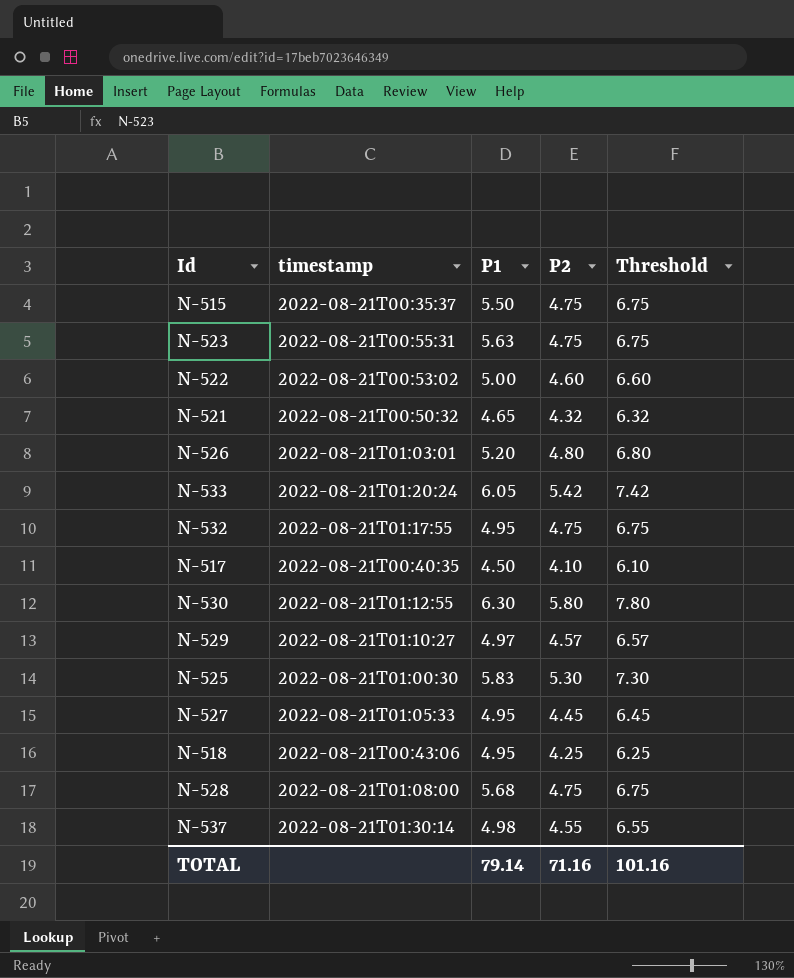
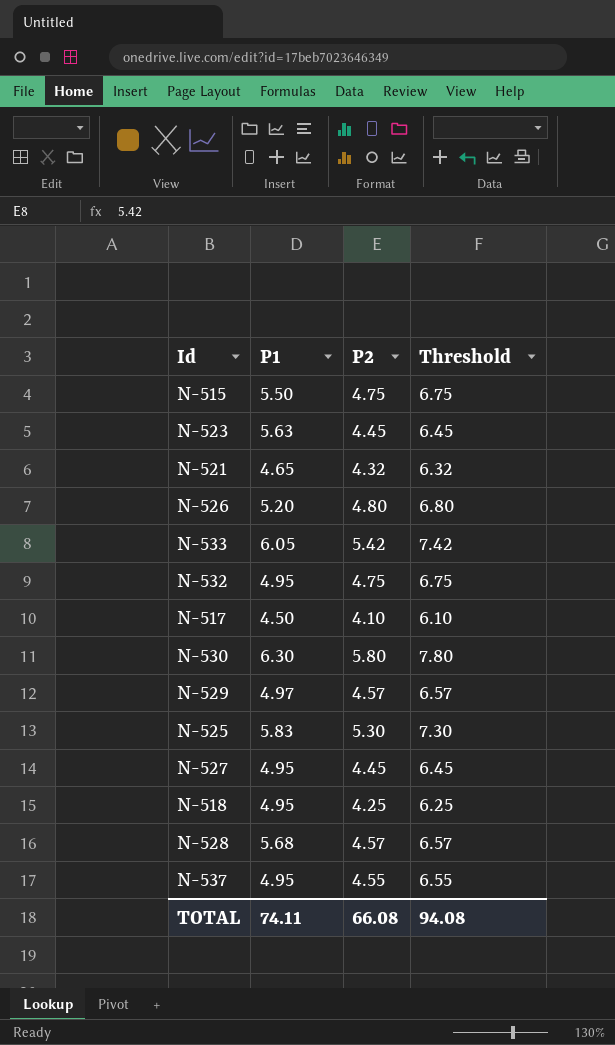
column timestamp | position: 2 -> none
row N-522: 2022-08-21T00:53:02 | 5.00 | 4.60 | 6.60 -> none
N-523 | P2: 4.75 -> 4.45
N-523 | Threshold: 6.75 -> 6.45
N-528 | P2: 4.75 -> 4.57
N-528 | Threshold: 6.75 -> 6.57
N-537 | P1: 4.98 -> 4.95
TOTAL | P1: 79.14 -> 74.11
TOTAL | P2: 71.16 -> 66.08
TOTAL | Threshold: 101.16 -> 94.08

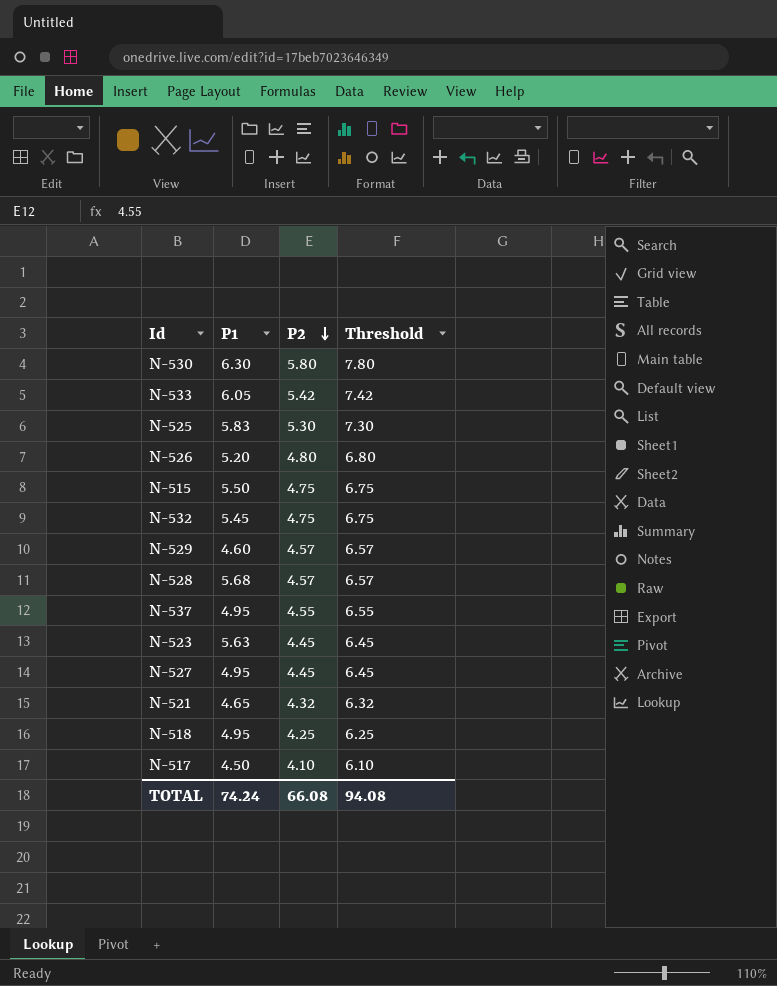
row order: none -> P2 descending
N-532 | P1: 4.95 -> 5.45
N-529 | P1: 4.97 -> 4.60
TOTAL | P1: 74.11 -> 74.24

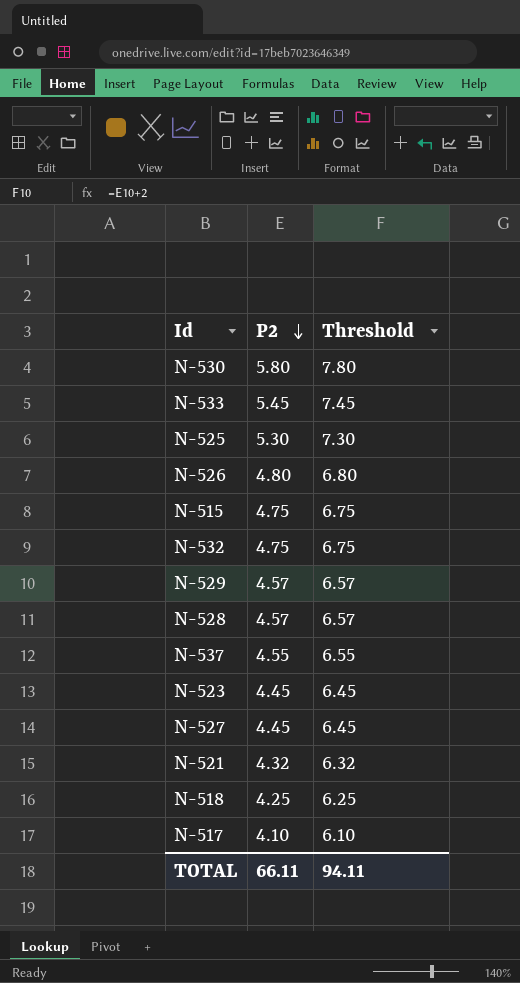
column P1 | position: 2 -> none
N-533 | P2: 5.42 -> 5.45
N-533 | Threshold: 7.42 -> 7.45
TOTAL | P2: 66.08 -> 66.11
TOTAL | Threshold: 94.08 -> 94.11

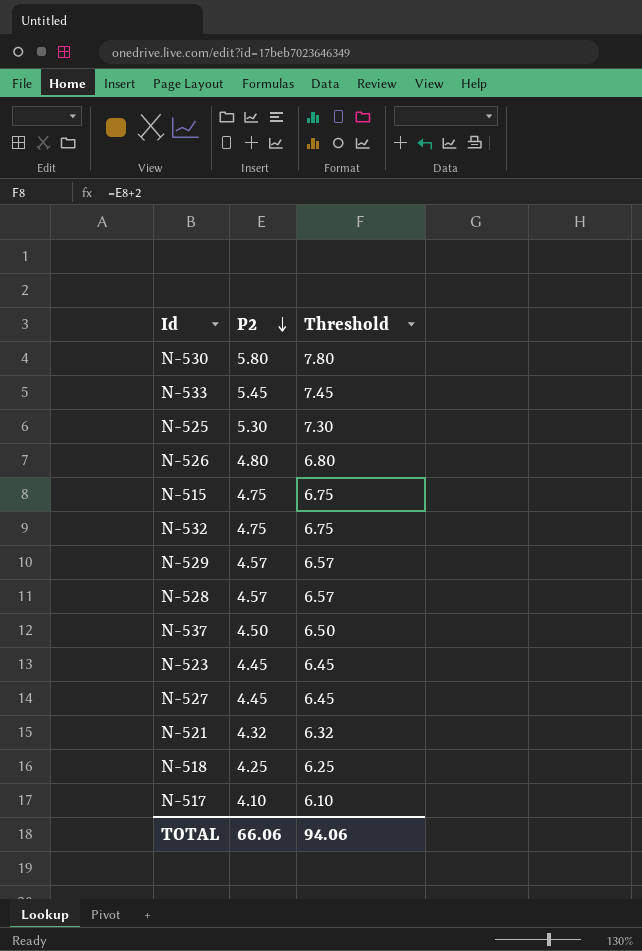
N-537 | P2: 4.55 -> 4.50
N-537 | Threshold: 6.55 -> 6.50
TOTAL | P2: 66.11 -> 66.06
TOTAL | Threshold: 94.11 -> 94.06

